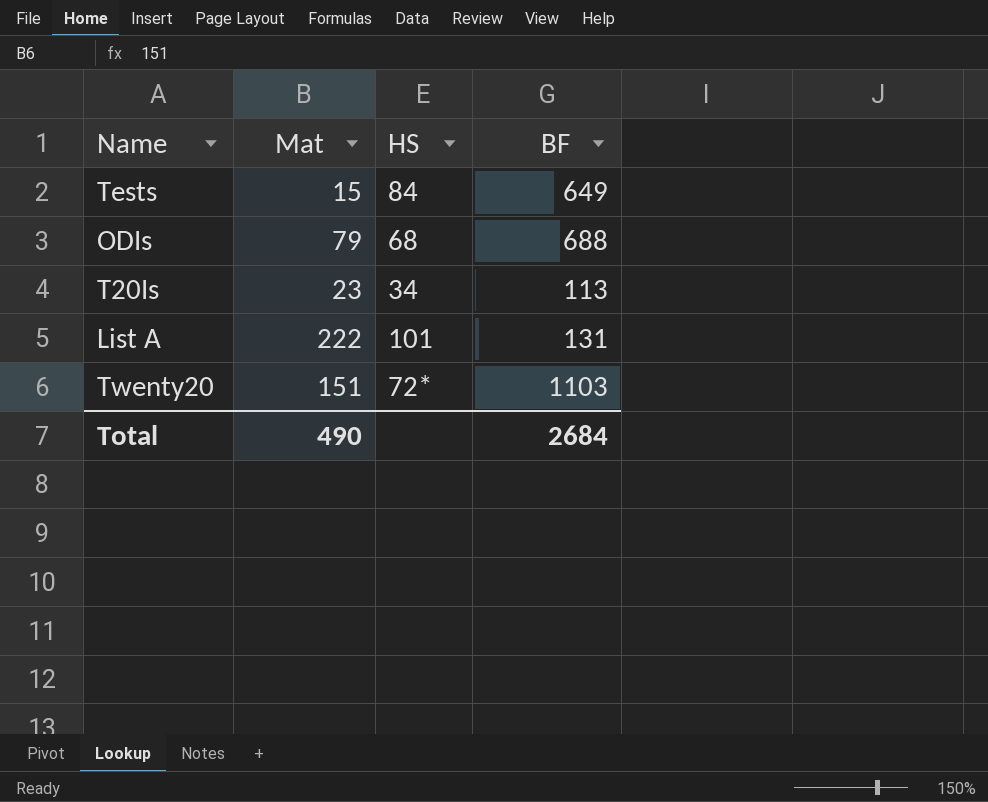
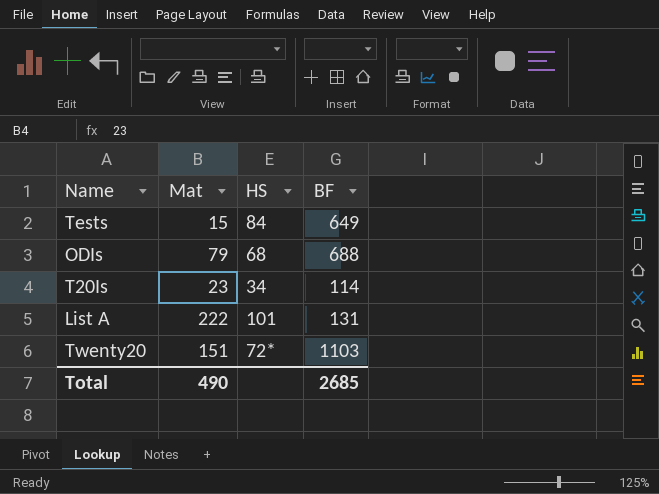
T20Is | BF: 113 -> 114
Total | BF: 2684 -> 2685

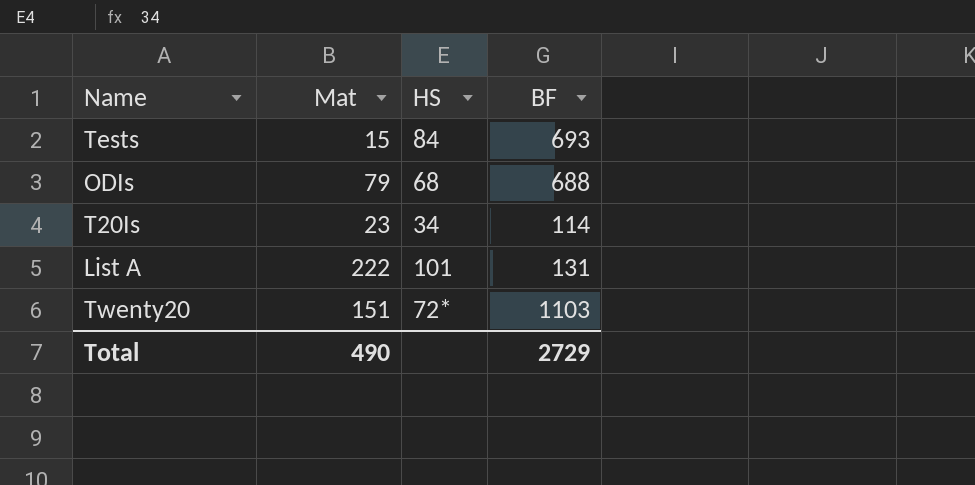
Tests | BF: 649 -> 693
Total | BF: 2685 -> 2729

